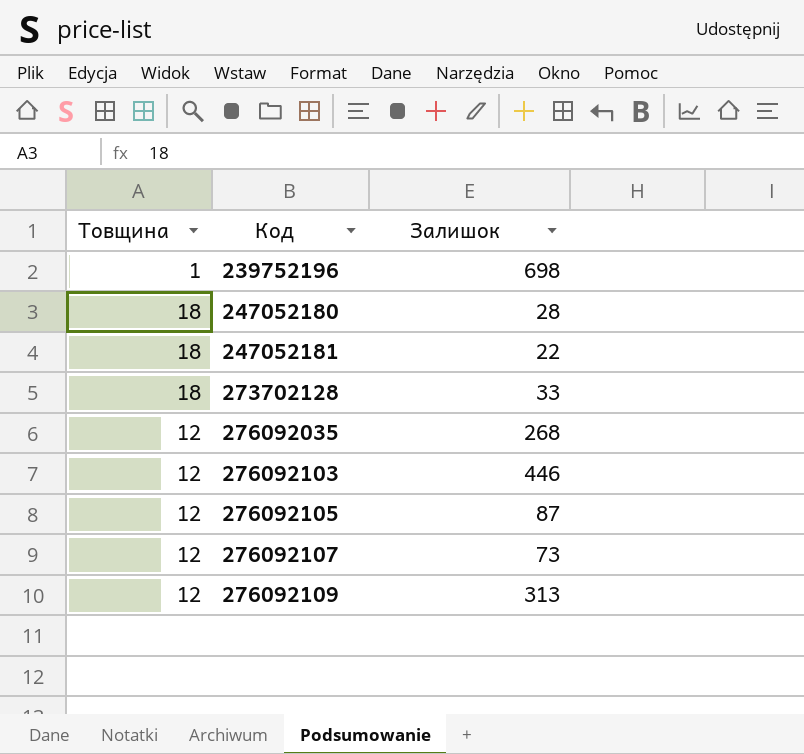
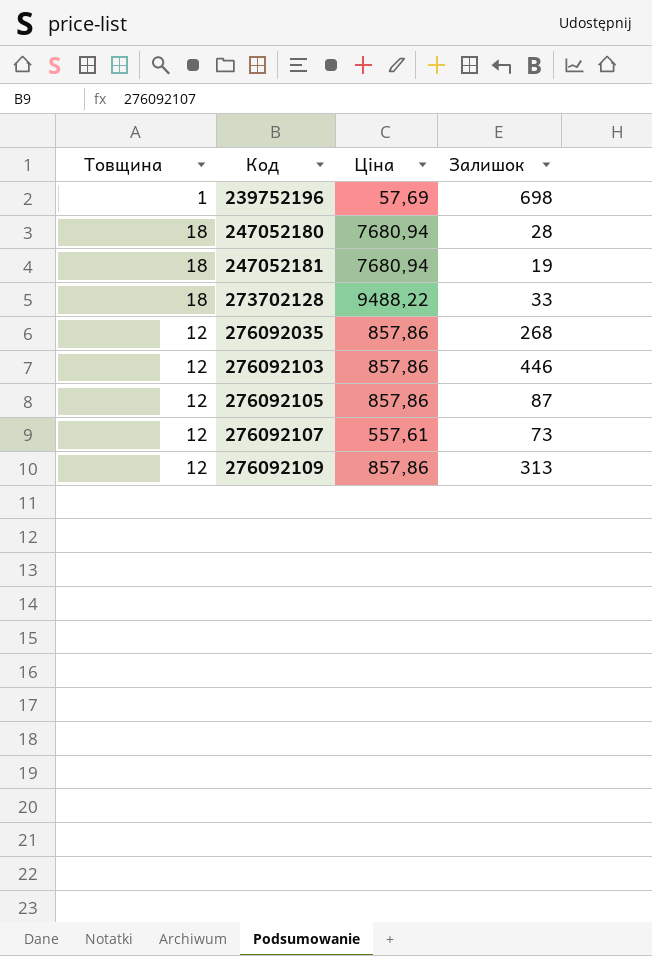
column Ціна | position: none -> 3
247052181 | Залишок: 22 -> 19

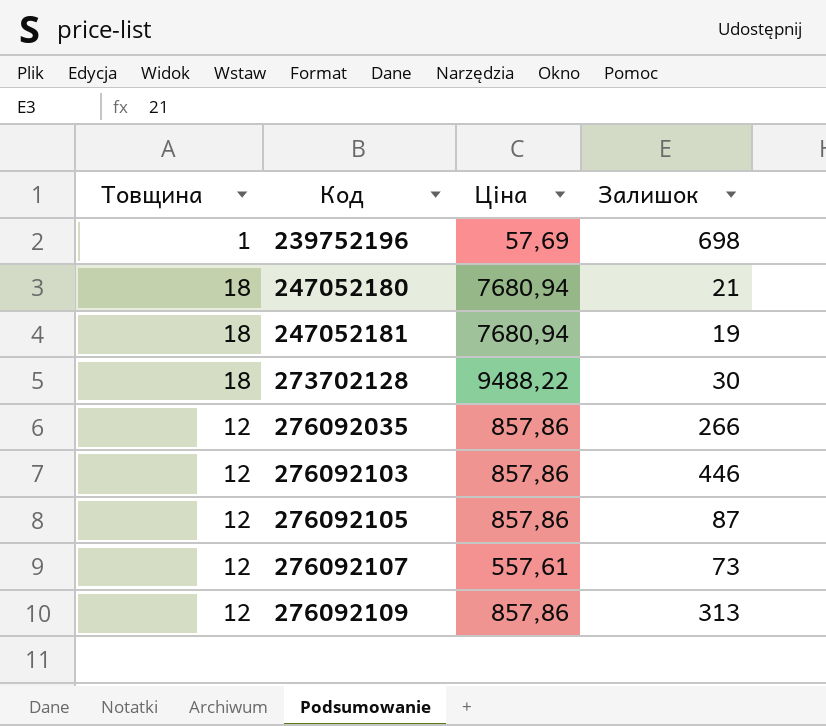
247052180 | Залишок: 28 -> 21
273702128 | Залишок: 33 -> 30
276092035 | Залишок: 268 -> 266

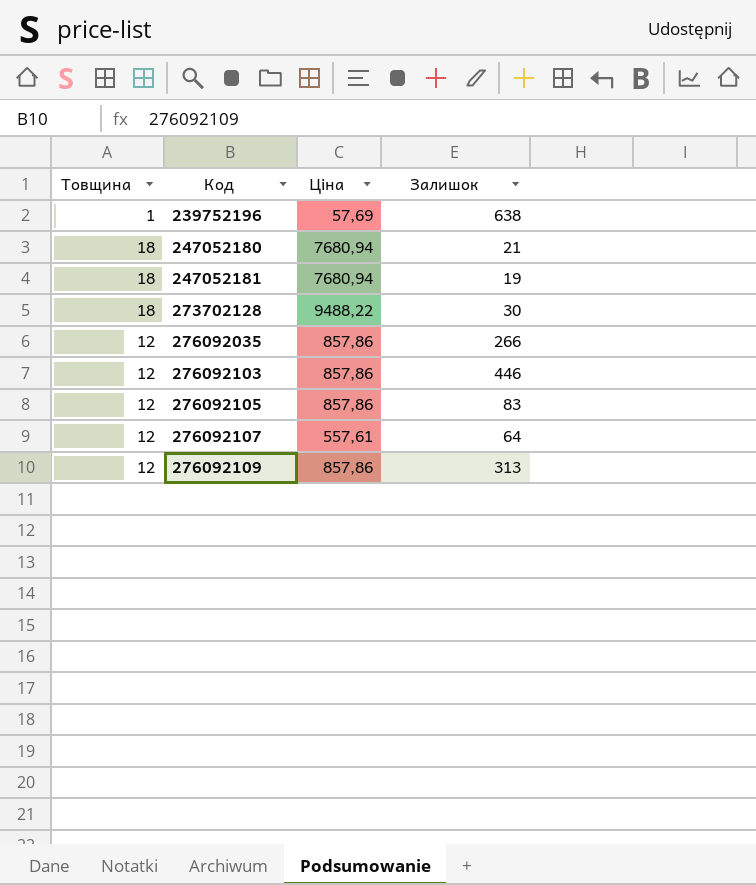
239752196 | Залишок: 698 -> 638
276092105 | Залишок: 87 -> 83
276092107 | Залишок: 73 -> 64

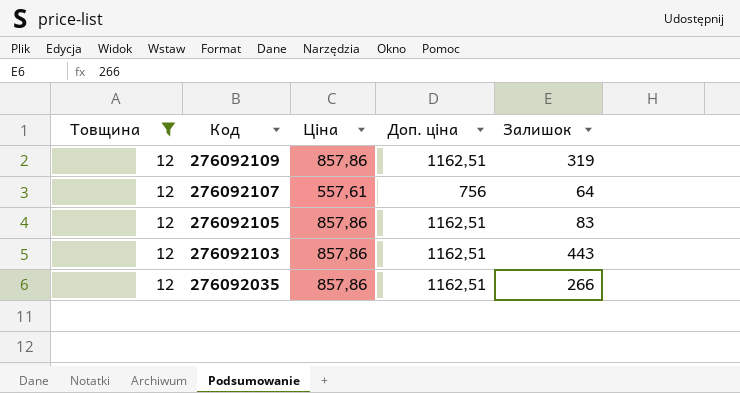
filter: none -> Товщина = 12
row order: Код ascending -> Код descending
column Доп. ціна | position: none -> 4
276092109 | Залишок: 313 -> 319
276092103 | Залишок: 446 -> 443

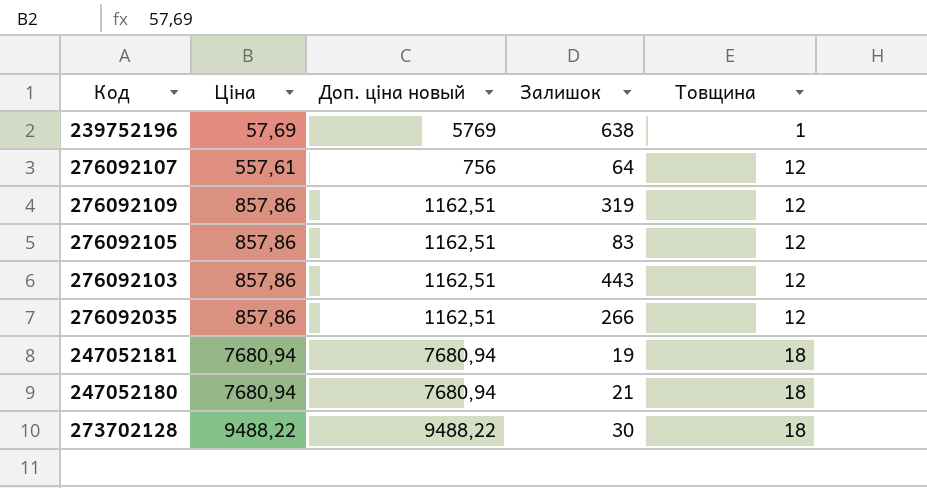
filter: Товщина = 12 -> none
row order: Код descending -> Ціна ascending
column name: Доп. ціна -> Доп. ціна новый
column Товщина | position: 1 -> 5

